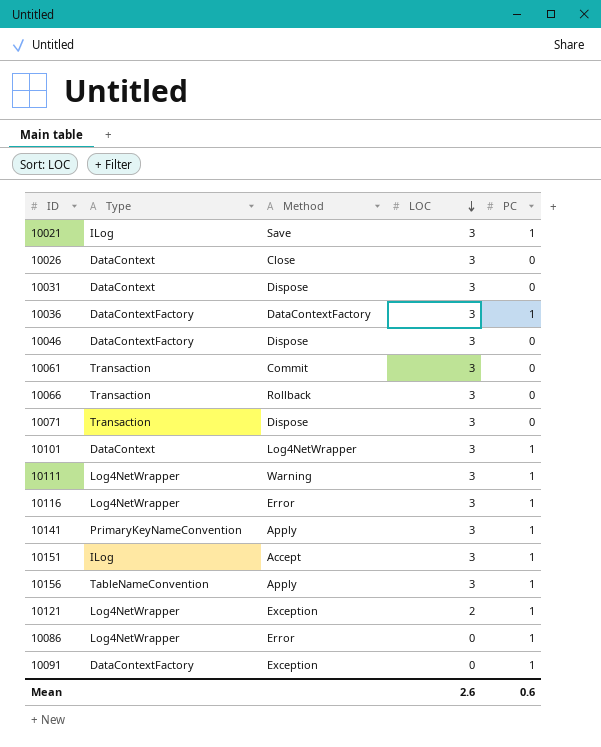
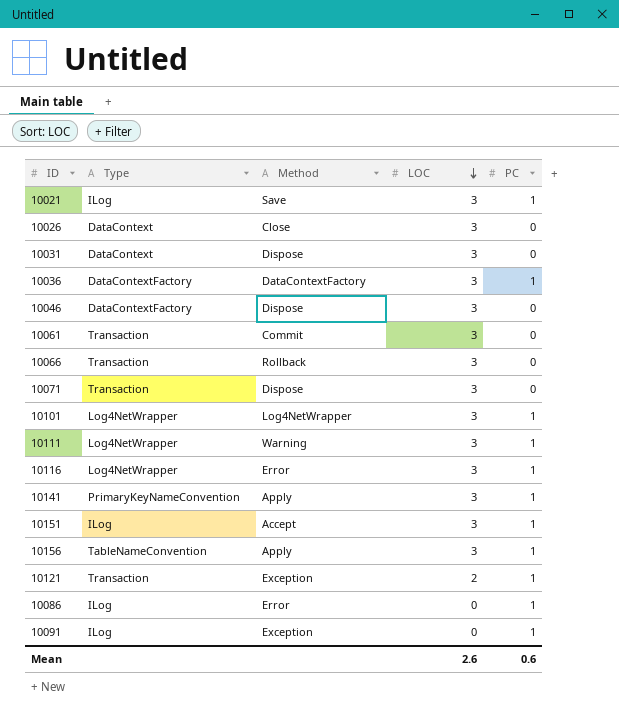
10101 | Type: DataContext -> Log4NetWrapper
10121 | Type: Log4NetWrapper -> Transaction
10086 | Type: Log4NetWrapper -> ILog
10091 | Type: DataContextFactory -> ILog

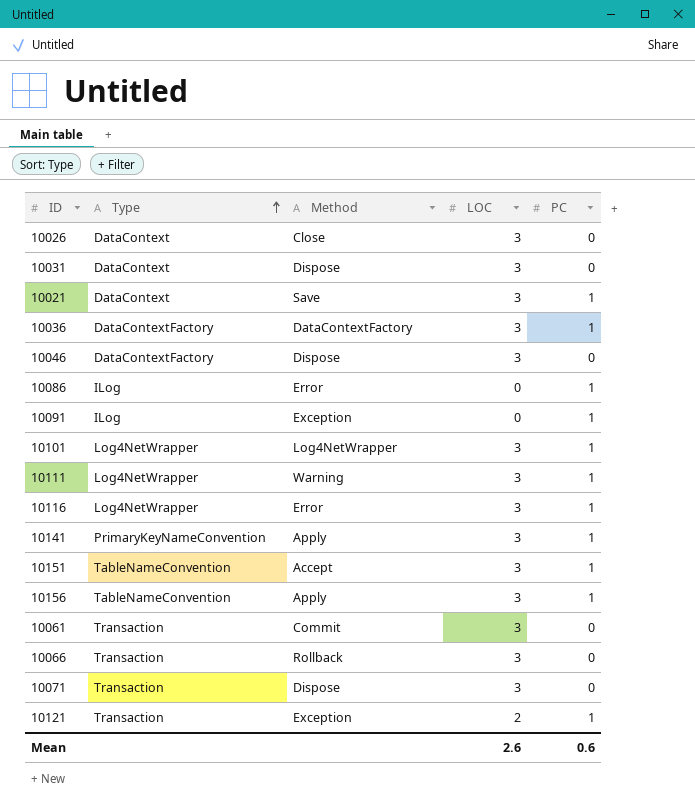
row order: LOC descending -> Type ascending
10021 | Type: ILog -> DataContext
10151 | Type: ILog -> TableNameConvention

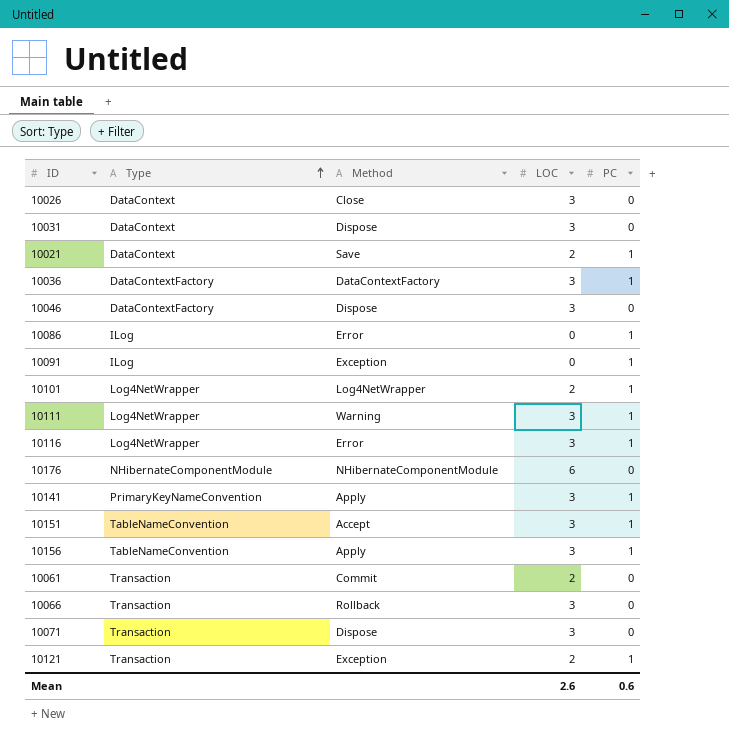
10021 | LOC: 3 -> 2
10101 | LOC: 3 -> 2
row 10176: none -> NHibernateComponentModule | NHibernateComponentModule | 6 | 0
10061 | LOC: 3 -> 2

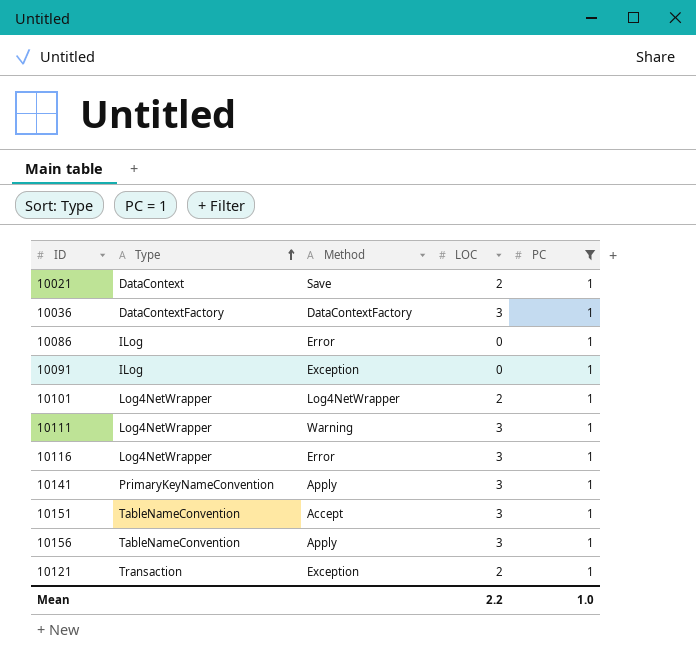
filter: none -> PC = 1
Mean | LOC: 2.6 -> 2.2
Mean | PC: 0.6 -> 1.0

